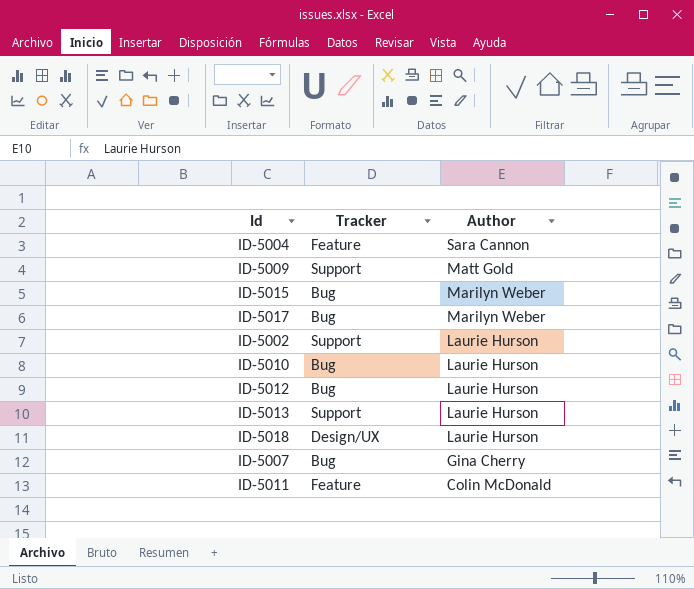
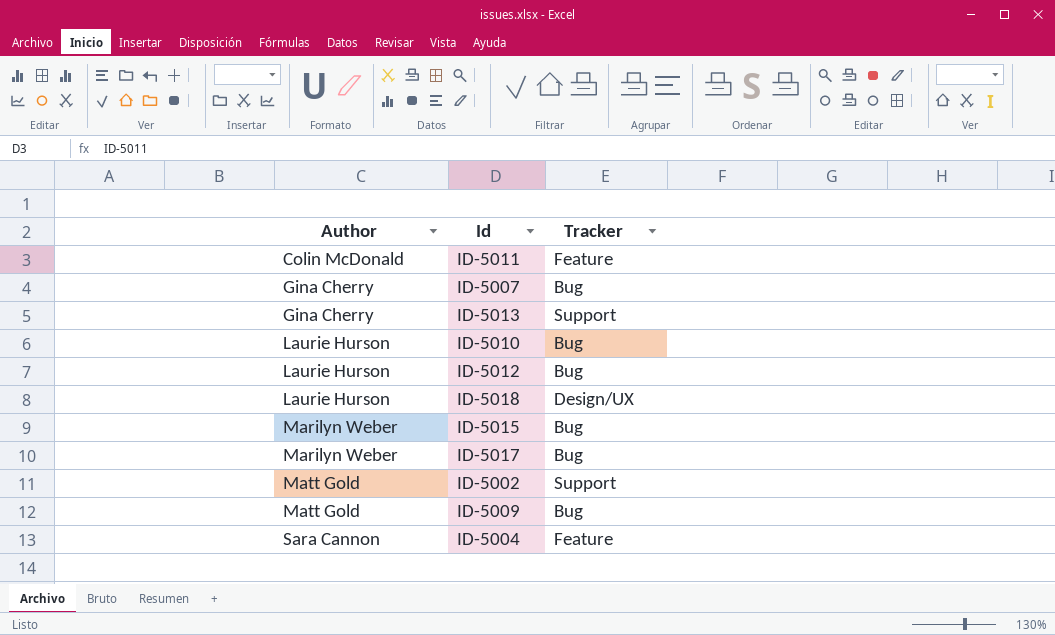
row order: Author descending -> Author ascending
column Author | position: 3 -> 1
ID-5013 | Author: Laurie Hurson -> Gina Cherry
ID-5002 | Author: Laurie Hurson -> Matt Gold
ID-5009 | Tracker: Support -> Bug

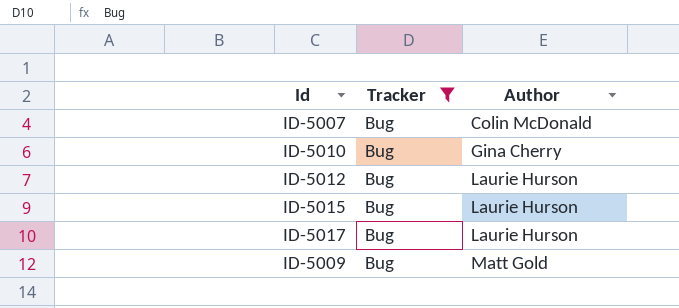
filter: none -> Tracker = Bug
column Author | position: 1 -> 3
ID-5007 | Author: Gina Cherry -> Colin McDonald
ID-5010 | Author: Laurie Hurson -> Gina Cherry
ID-5015 | Author: Marilyn Weber -> Laurie Hurson
ID-5017 | Author: Marilyn Weber -> Laurie Hurson

